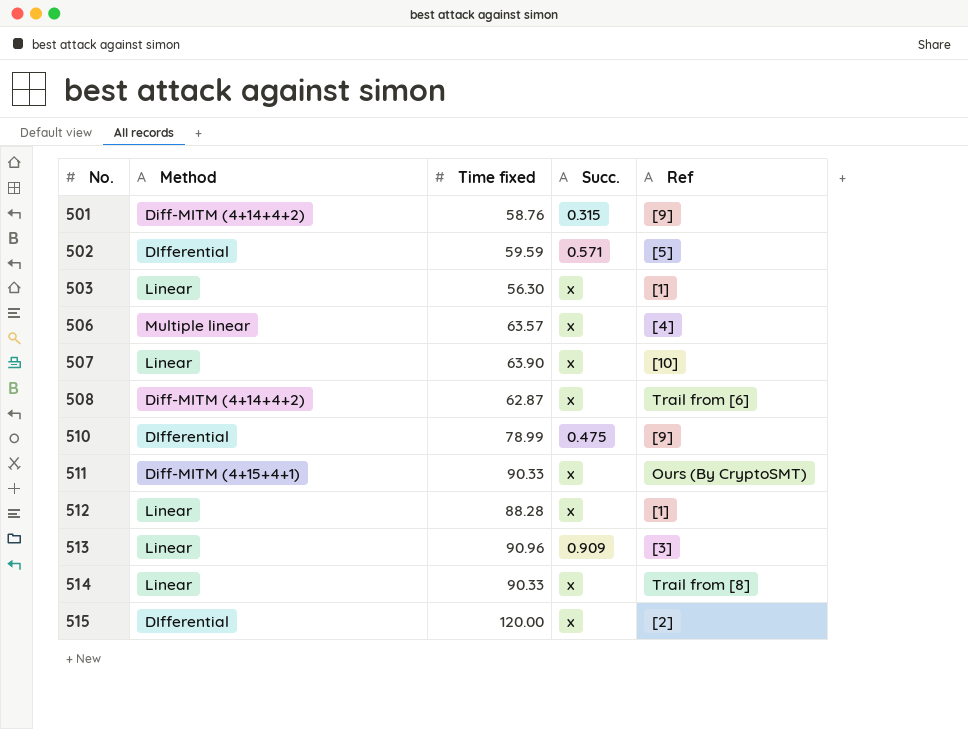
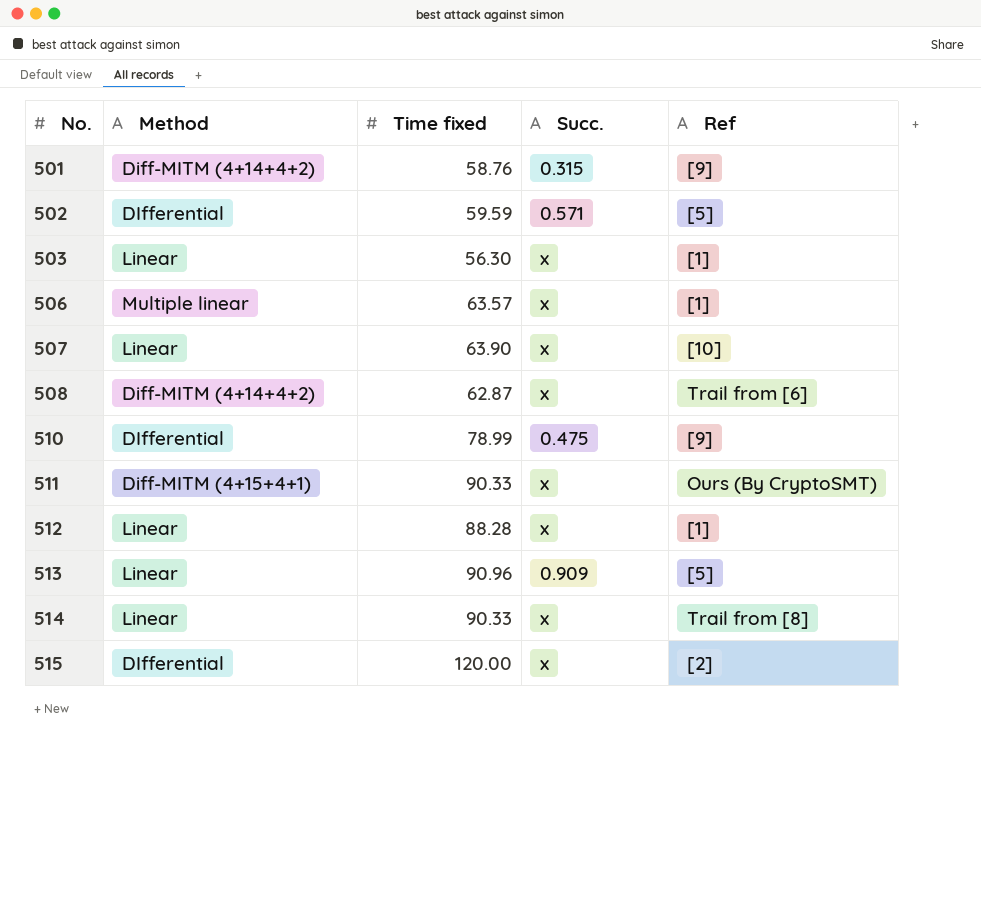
506 | Ref: [4] -> [1]
513 | Ref: [3] -> [5]

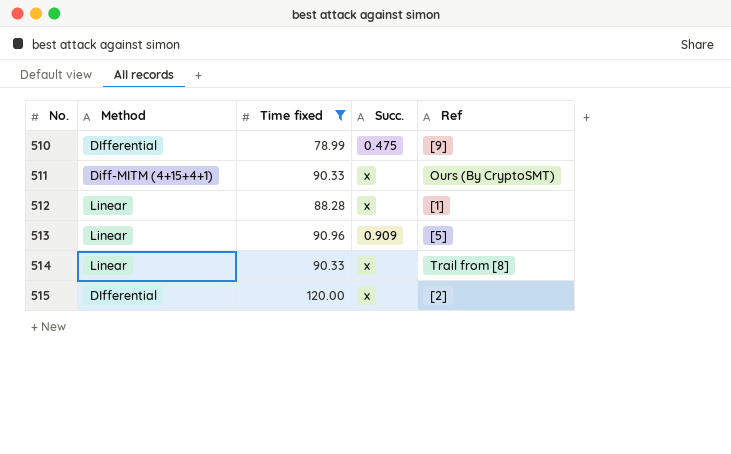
filter: none -> Time fixed >= 78.99

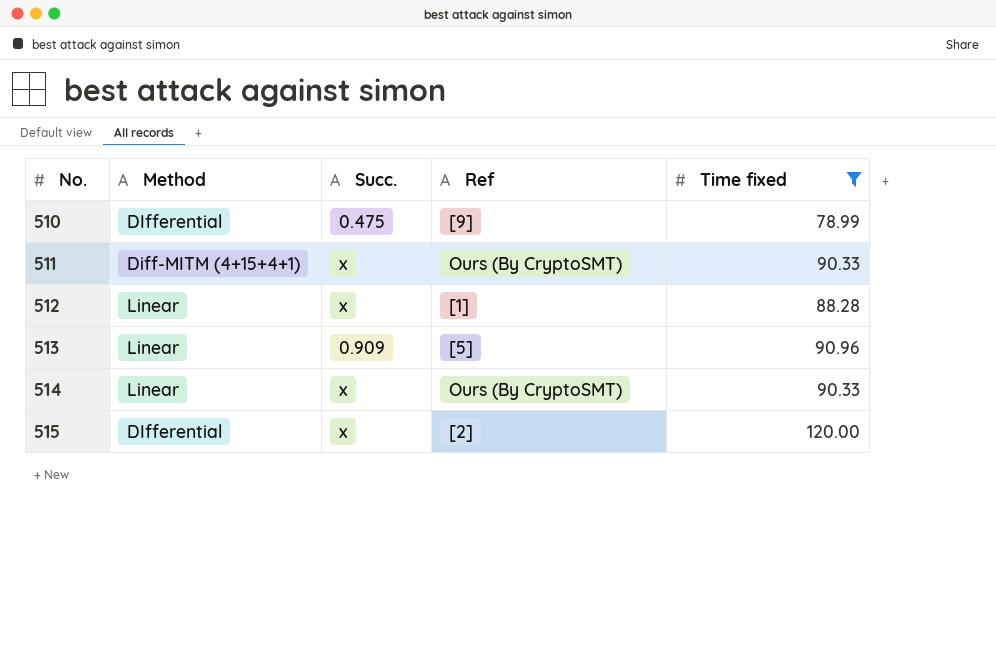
column Time fixed | position: 3 -> 5
514 | Ref: Trail from [8] -> Ours (By CryptoSMT)

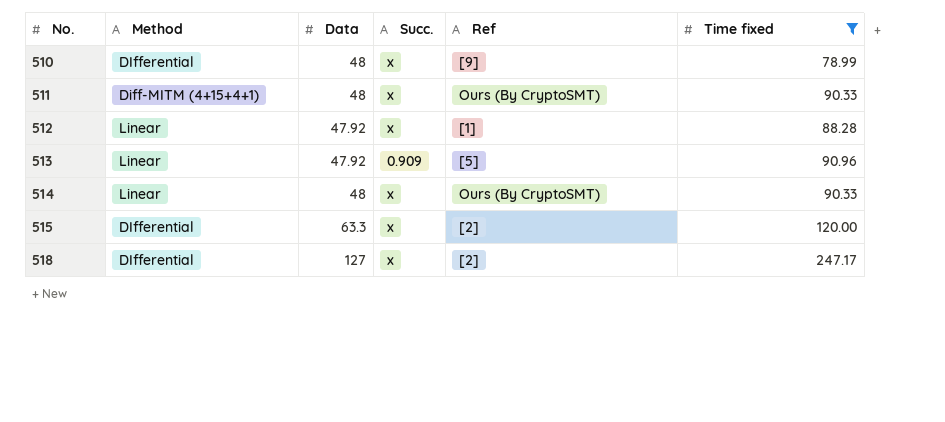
column Data | position: none -> 3
510 | Succ.: 0.475 -> x
row 518: none -> DIfferential | 127 | x | [2] | 247.17

